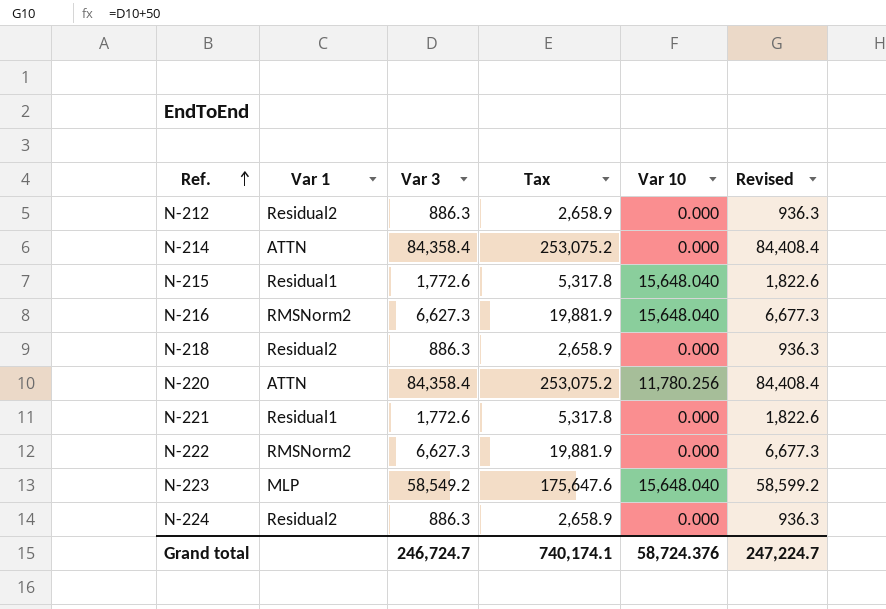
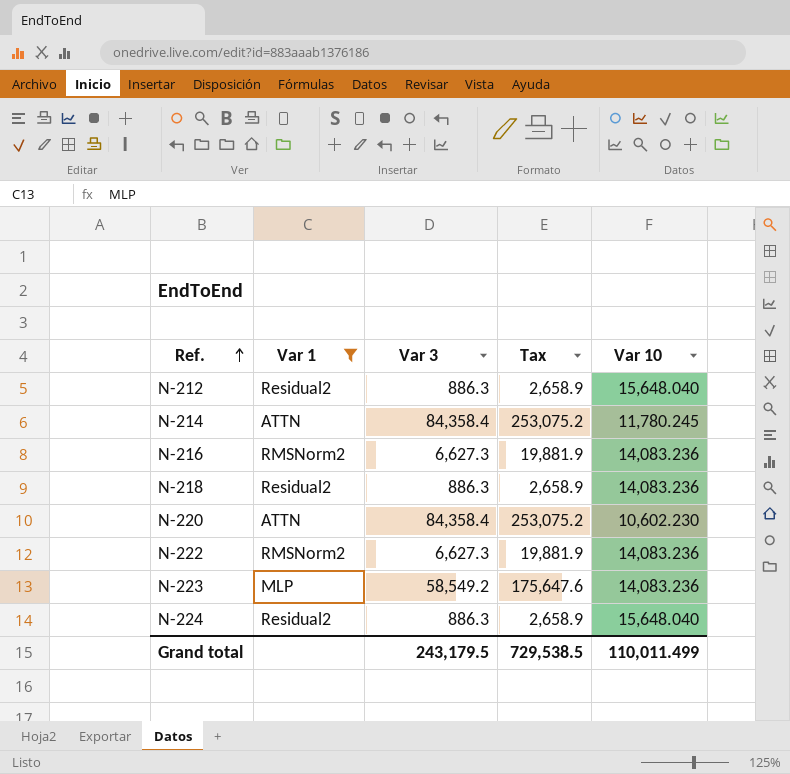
filter: none -> Var 1 != Residual1
column Revised | formula: [Var 3] + 50 -> none
N-212 | Var 10: 0.000 -> 15,648.040
N-214 | Var 10: 0.000 -> 11,780.245
N-216 | Var 10: 15,648.040 -> 14,083.236
N-218 | Var 10: 0.000 -> 14,083.236
N-220 | Var 10: 11,780.256 -> 10,602.230
N-222 | Var 10: 0.000 -> 14,083.236
N-223 | Var 10: 15,648.040 -> 14,083.236
N-224 | Var 10: 0.000 -> 15,648.040
Grand total | Var 3: 246,724.7 -> 243,179.5
Grand total | Tax: 740,174.1 -> 729,538.5
Grand total | Var 10: 58,724.376 -> 110,011.499

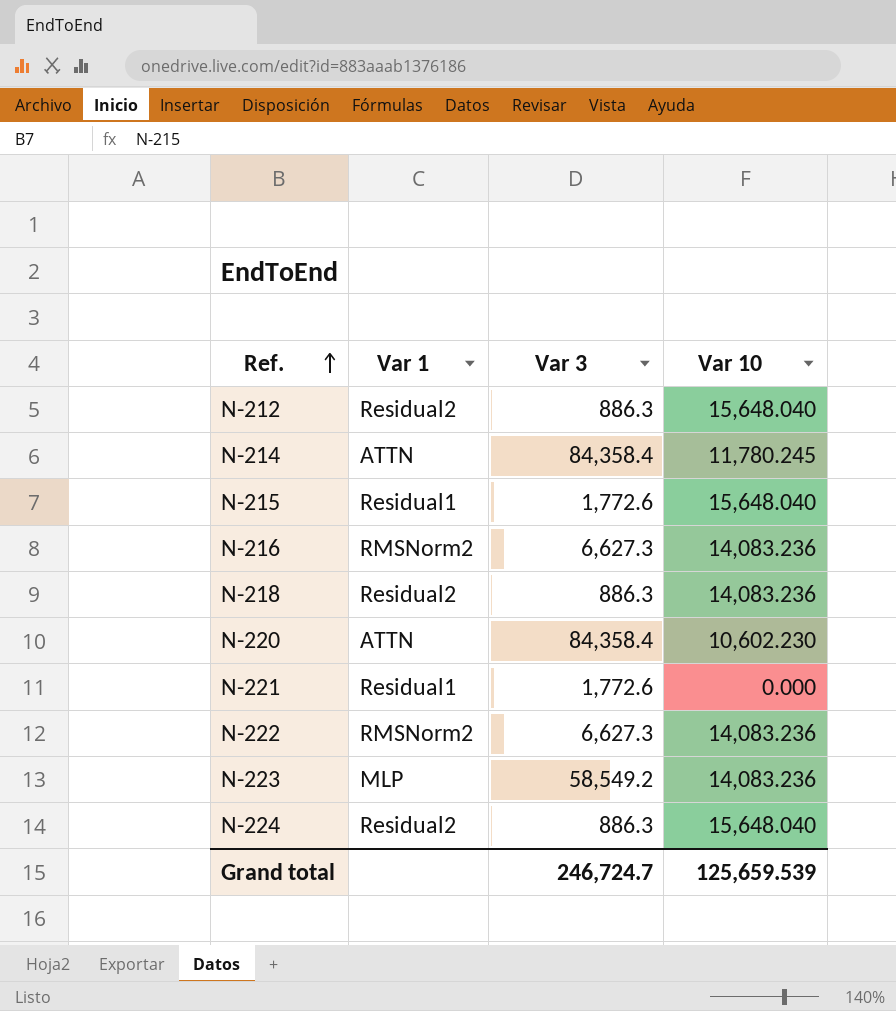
filter: Var 1 != Residual1 -> none
column Tax | formula: [Var 3] * 3 -> none
Grand total | Var 3: 243,179.5 -> 246,724.7
Grand total | Var 10: 110,011.499 -> 125,659.539

